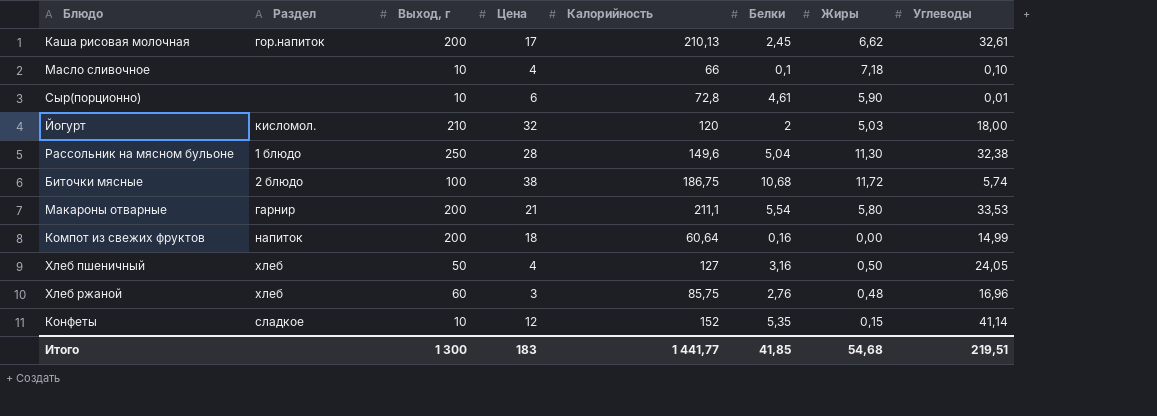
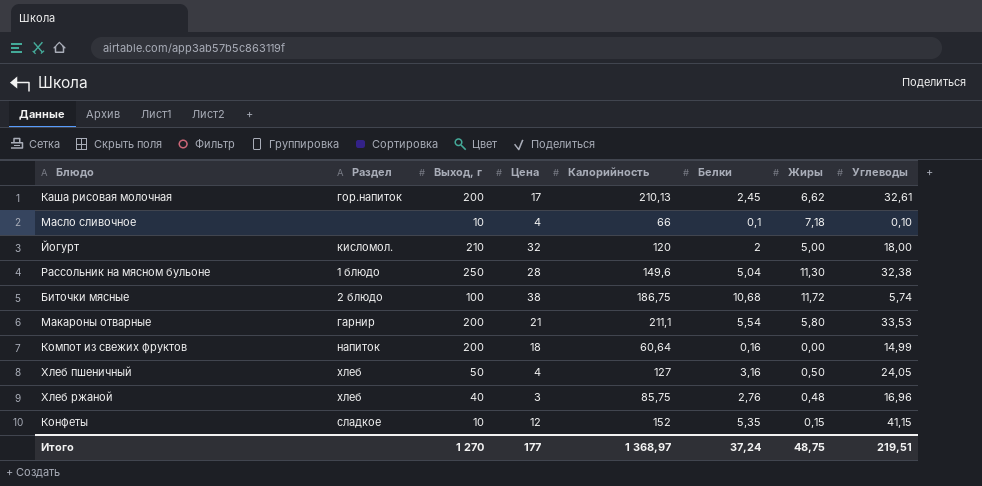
row Сыр(порционно): none | 10 | 6 | 72,8 | 4,61 | 5,90 | 0,01 -> none
Йогурт | Жиры: 5,03 -> 5,00
Хлеб ржаной | Выход, г: 60 -> 40
Конфеты | Углеводы: 41,14 -> 41,15
Итого | Выход, г: 1 300 -> 1 270
Итого | Цена: 183 -> 177
Итого | Калорийность: 1 441,77 -> 1 368,97
Итого | Белки: 41,85 -> 37,24
Итого | Жиры: 54,68 -> 48,75

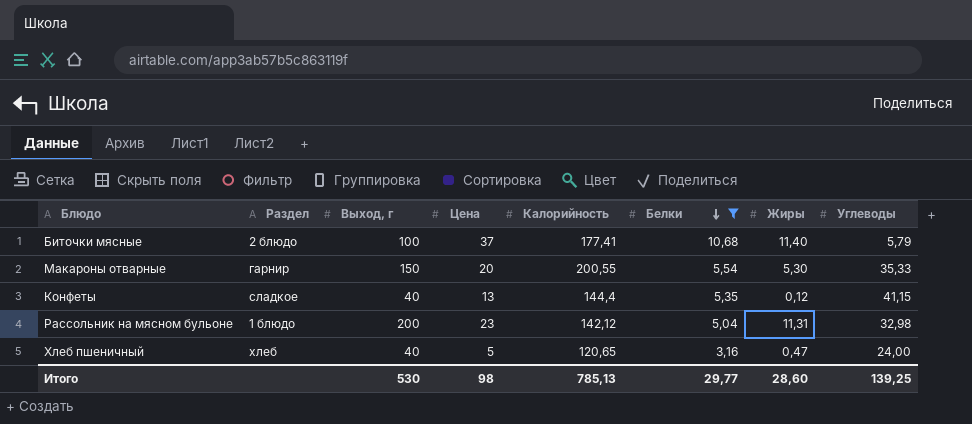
filter: none -> Белки >= 3,16
row order: none -> Белки descending
Биточки мясные | Цена: 38 -> 37
Биточки мясные | Калорийность: 186,75 -> 177,41
Биточки мясные | Жиры: 11,72 -> 11,40
Биточки мясные | Углеводы: 5,74 -> 5,79
Макароны отварные | Выход, г: 200 -> 150
Макароны отварные | Цена: 21 -> 20
Макароны отварные | Калорийность: 211,1 -> 200,55
Макароны отварные | Жиры: 5,80 -> 5,30
Макароны отварные | Углеводы: 33,53 -> 35,33
Конфеты | Выход, г: 10 -> 40
Конфеты | Цена: 12 -> 13
Конфеты | Калорийность: 152 -> 144,4
Конфеты | Жиры: 0,15 -> 0,12
Рассольник на мясном бульоне | Выход, г: 250 -> 200
Рассольник на мясном бульоне | Цена: 28 -> 23
Рассольник на мясном бульоне | Калорийность: 149,6 -> 142,12
Рассольник на мясном бульоне | Жиры: 11,30 -> 11,31
Рассольник на мясном бульоне | Углеводы: 32,38 -> 32,98
Хлеб пшеничный | Выход, г: 50 -> 40
Хлеб пшеничный | Цена: 4 -> 5
Хлеб пшеничный | Калорийность: 127 -> 120,65
Хлеб пшеничный | Жиры: 0,50 -> 0,47
Хлеб пшеничный | Углеводы: 24,05 -> 24,00
Итого | Выход, г: 1 270 -> 530
Итого | Цена: 177 -> 98
Итого | Калорийность: 1 368,97 -> 785,13
Итого | Белки: 37,24 -> 29,77
Итого | Жиры: 48,75 -> 28,60
Итого | Углеводы: 219,51 -> 139,25

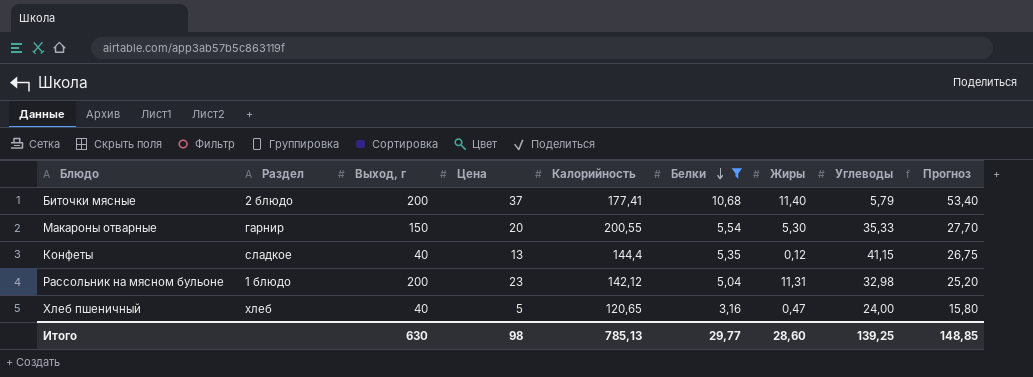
column Прогноз | formula: none -> [Белки] * 5
Биточки мясные | Выход, г: 100 -> 200
Итого | Выход, г: 530 -> 630

